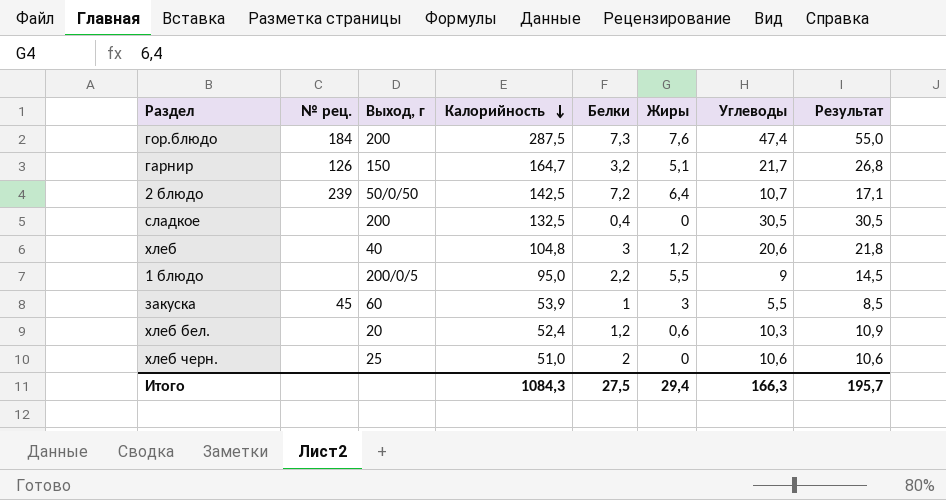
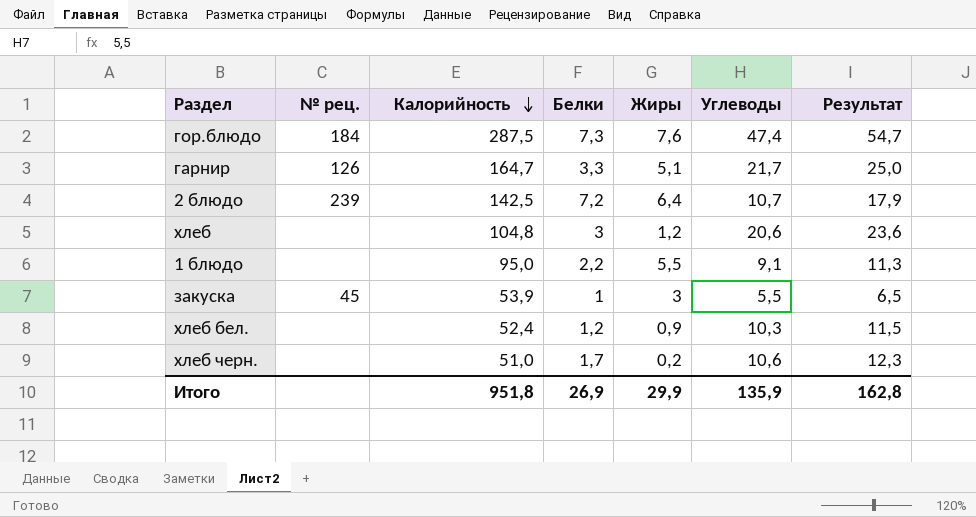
column Выход, г | position: 3 -> none
column Результат | formula: [Жиры] + [Углеводы] -> [Белки] + [Углеводы]
row сладкое: none | 200 | 132,5 | 0,4 | 0 | 30,5 | 30,5 -> none
гарнир | Белки: 3,2 -> 3,3
1 блюдо | Углеводы: 9 -> 9,1
хлеб бел. | Жиры: 0,6 -> 0,9
хлеб черн. | Белки: 2 -> 1,7
хлеб черн. | Жиры: 0 -> 0,2
Итого | Калорийность: 1084,3 -> 951,8
Итого | Белки: 27,5 -> 26,9
Итого | Жиры: 29,4 -> 29,9
Итого | Углеводы: 166,3 -> 135,9
Итого | Результат: 195,7 -> 162,8

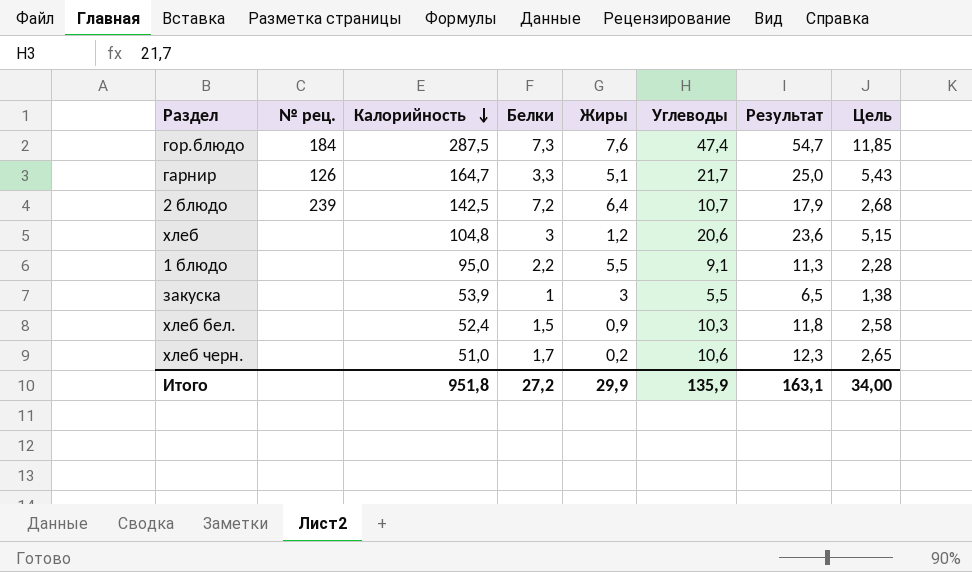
column Цель | formula: none -> [Углеводы] * 0,25
закуска | № рец.: 45 -> none
хлеб бел. | Белки: 1,2 -> 1,5
хлеб бел. | Результат: 11,5 -> 11,8
Итого | Белки: 26,9 -> 27,2
Итого | Результат: 162,8 -> 163,1

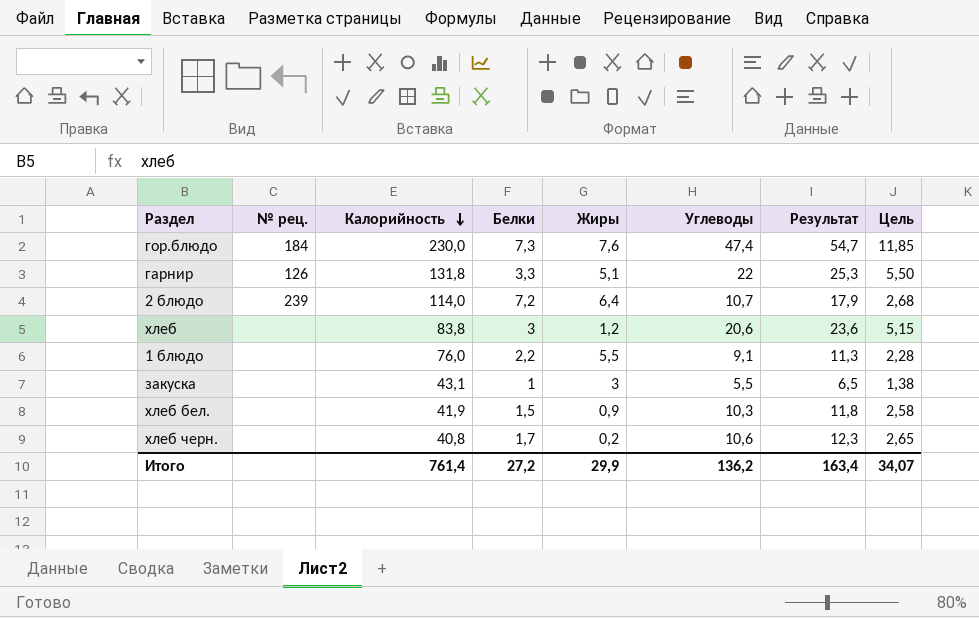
гор.блюдо | Калорийность: 287,5 -> 230,0
гарнир | Калорийность: 164,7 -> 131,8
гарнир | Углеводы: 21,7 -> 22
гарнир | Результат: 25,0 -> 25,3
гарнир | Цель: 5,43 -> 5,50
2 блюдо | Калорийность: 142,5 -> 114,0
хлеб | Калорийность: 104,8 -> 83,8
1 блюдо | Калорийность: 95,0 -> 76,0
закуска | Калорийность: 53,9 -> 43,1
хлеб бел. | Калорийность: 52,4 -> 41,9
хлеб черн. | Калорийность: 51,0 -> 40,8
Итого | Калорийность: 951,8 -> 761,4
Итого | Углеводы: 135,9 -> 136,2
Итого | Результат: 163,1 -> 163,4
Итого | Цель: 34,00 -> 34,07

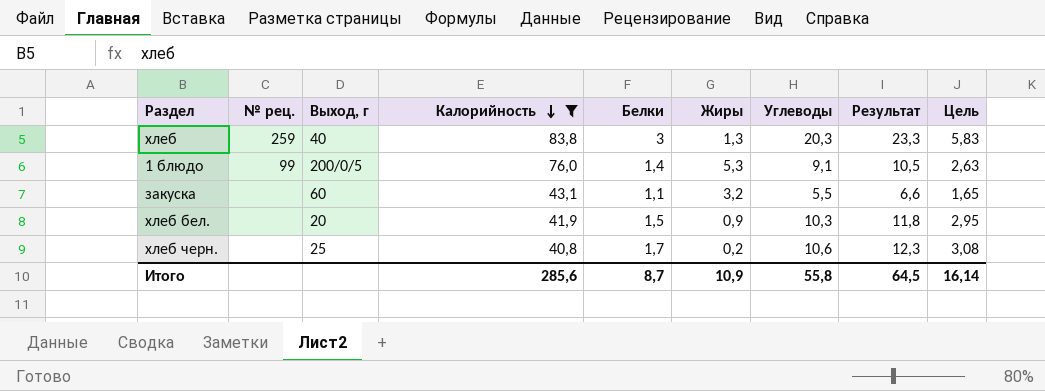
filter: none -> Калорийность <= 83,8
column Выход, г | position: none -> 3
column Цель | formula: [Углеводы] * 0,25 -> [Результат] * 0,25
хлеб | № рец.: none -> 259
хлеб | Жиры: 1,2 -> 1,3
хлеб | Углеводы: 20,6 -> 20,3
хлеб | Результат: 23,6 -> 23,3
1 блюдо | № рец.: none -> 99
1 блюдо | Белки: 2,2 -> 1,4
1 блюдо | Жиры: 5,5 -> 5,3
1 блюдо | Результат: 11,3 -> 10,5
закуска | Белки: 1 -> 1,1
закуска | Жиры: 3 -> 3,2
закуска | Результат: 6,5 -> 6,6
Итого | Калорийность: 761,4 -> 285,6
Итого | Белки: 27,2 -> 8,7
Итого | Жиры: 29,9 -> 10,9
Итого | Углеводы: 136,2 -> 55,8
Итого | Результат: 163,4 -> 64,5
Итого | Цель: 34,07 -> 16,14

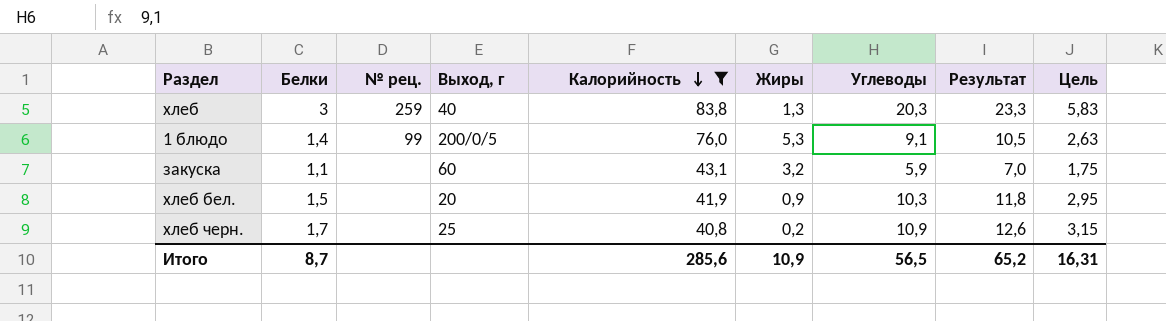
column Белки | position: 5 -> 2
закуска | Углеводы: 5,5 -> 5,9
закуска | Результат: 6,6 -> 7,0
закуска | Цель: 1,65 -> 1,75
хлеб черн. | Углеводы: 10,6 -> 10,9
хлеб черн. | Результат: 12,3 -> 12,6
хлеб черн. | Цель: 3,08 -> 3,15
Итого | Углеводы: 55,8 -> 56,5
Итого | Результат: 64,5 -> 65,2
Итого | Цель: 16,14 -> 16,31

